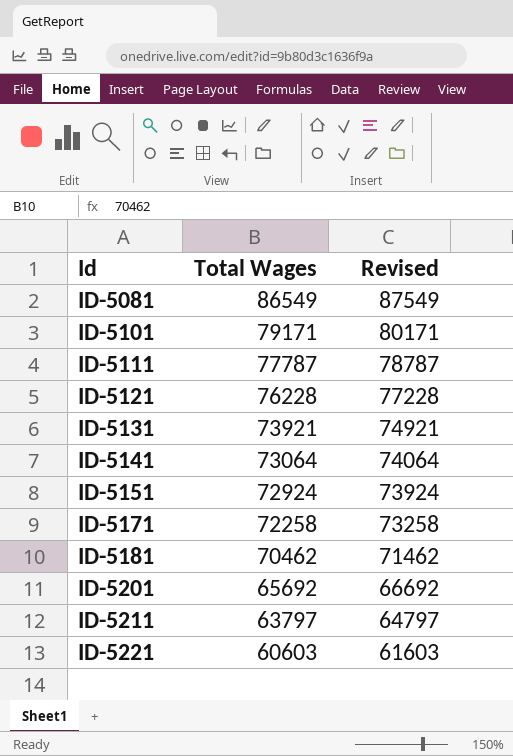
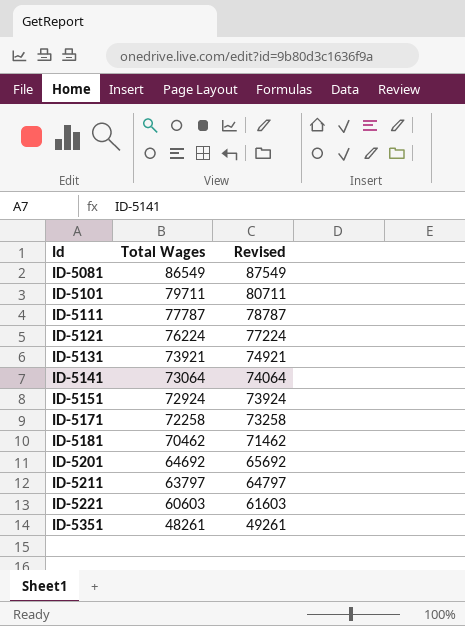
ID-5101 | Total Wages: 79171 -> 79711
ID-5101 | Revised: 80171 -> 80711
ID-5121 | Total Wages: 76228 -> 76224
ID-5121 | Revised: 77228 -> 77224
ID-5201 | Total Wages: 65692 -> 64692
ID-5201 | Revised: 66692 -> 65692
row ID-5351: none -> 48261 | 49261

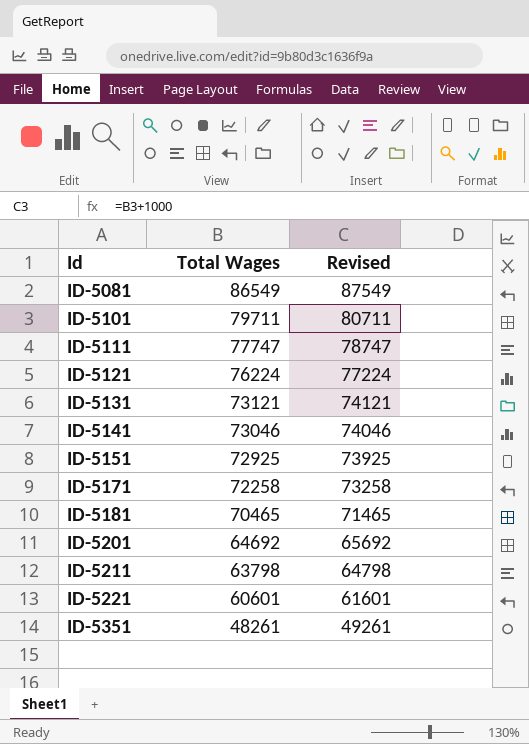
ID-5111 | Total Wages: 77787 -> 77747
ID-5111 | Revised: 78787 -> 78747
ID-5131 | Total Wages: 73921 -> 73121
ID-5131 | Revised: 74921 -> 74121
ID-5141 | Total Wages: 73064 -> 73046
ID-5141 | Revised: 74064 -> 74046
ID-5151 | Total Wages: 72924 -> 72925
ID-5151 | Revised: 73924 -> 73925
ID-5181 | Total Wages: 70462 -> 70465
ID-5181 | Revised: 71462 -> 71465
ID-5211 | Total Wages: 63797 -> 63798
ID-5211 | Revised: 64797 -> 64798
ID-5221 | Total Wages: 60603 -> 60601
ID-5221 | Revised: 61603 -> 61601

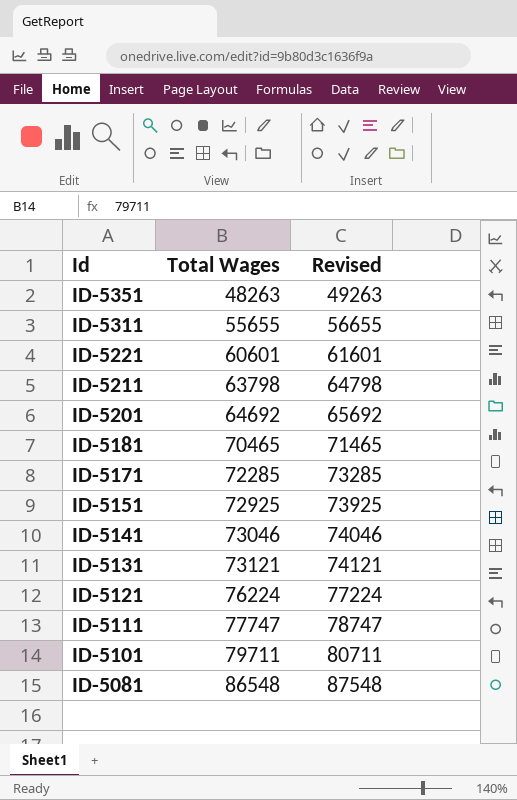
row order: Id ascending -> Id descending
ID-5351 | Total Wages: 48261 -> 48263
ID-5351 | Revised: 49261 -> 49263
row ID-5311: none -> 55655 | 56655
ID-5171 | Total Wages: 72258 -> 72285
ID-5171 | Revised: 73258 -> 73285
ID-5081 | Total Wages: 86549 -> 86548
ID-5081 | Revised: 87549 -> 87548

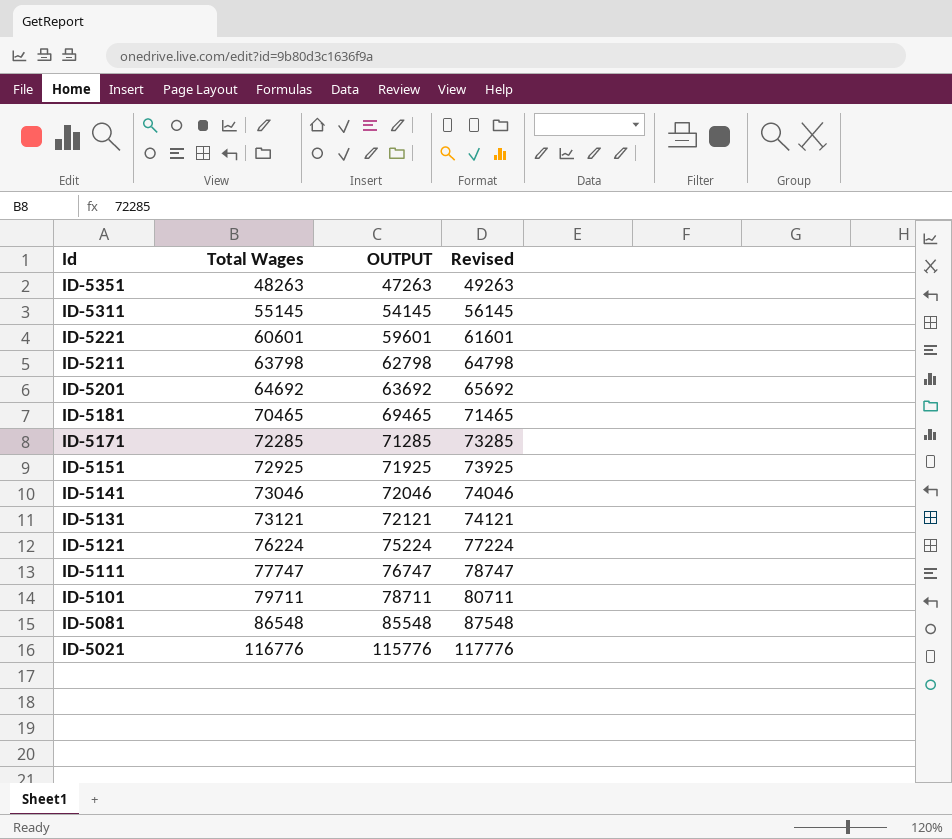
column OUTPUT | formula: none -> [Total Wages] - 1000
ID-5311 | Total Wages: 55655 -> 55145
ID-5311 | Revised: 56655 -> 56145
row ID-5021: none -> 116776 | 115776 | 117776

